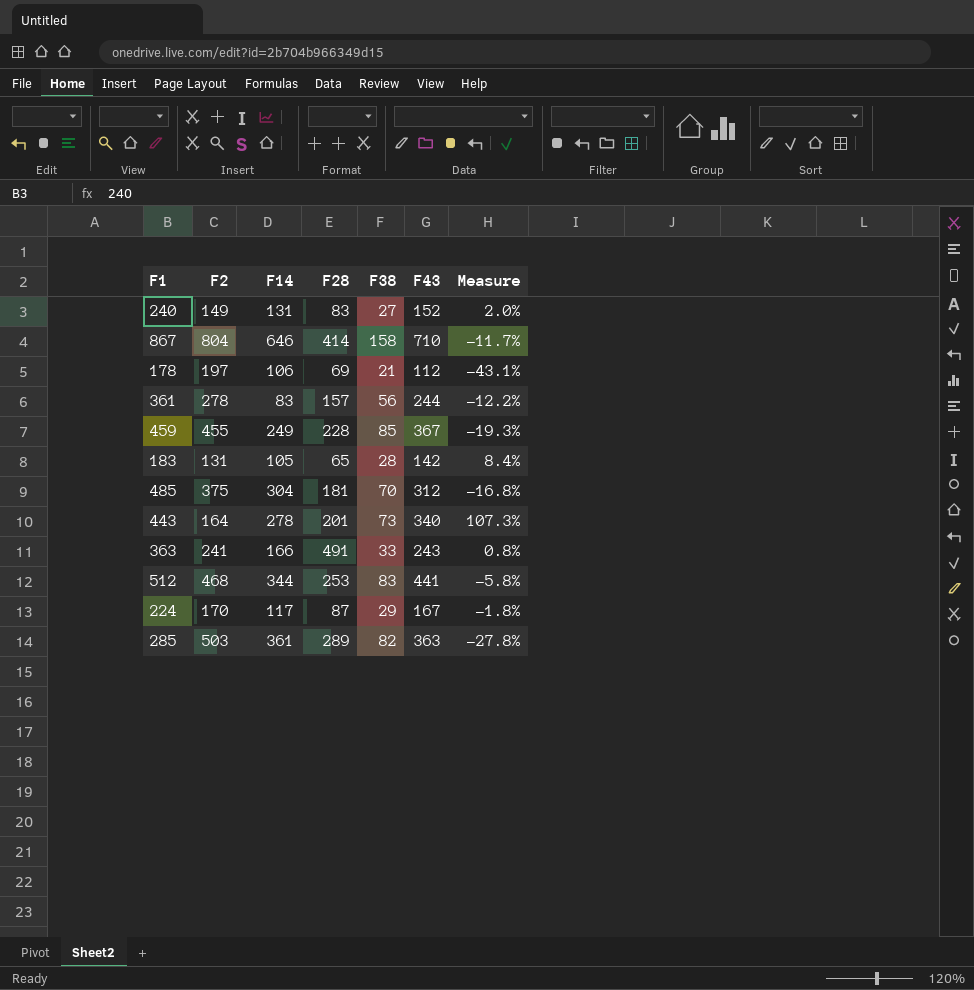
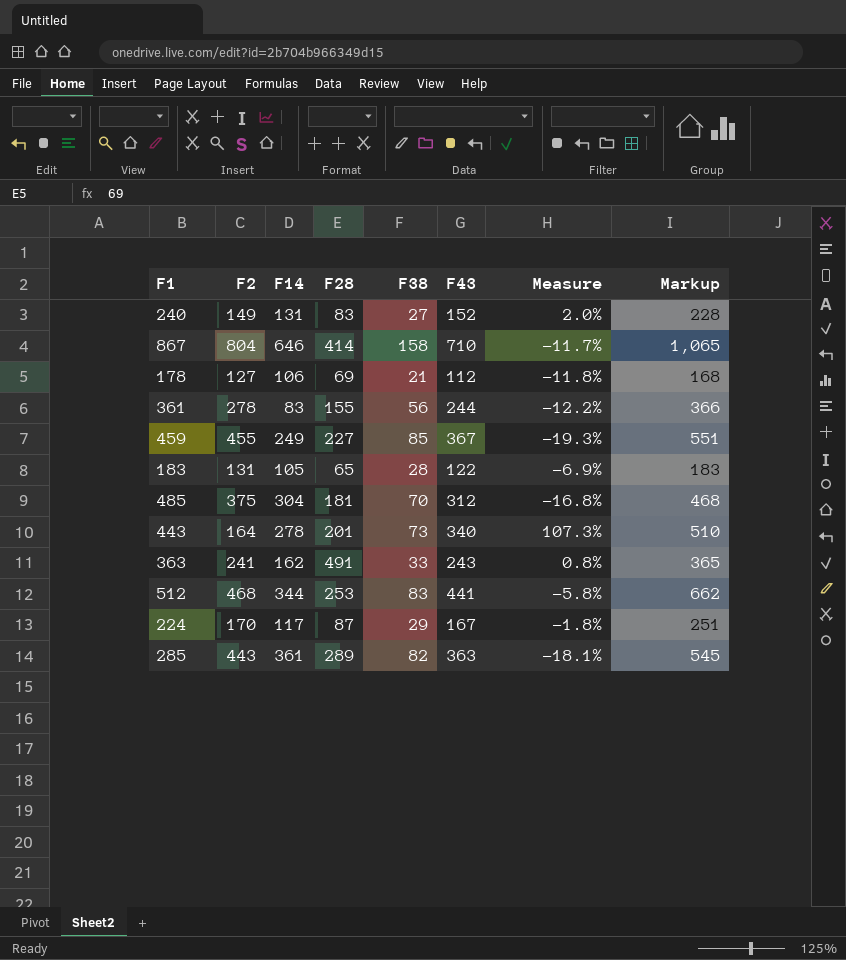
column Markup | formula: none -> [F43] * 1.5
178 | F2: 197 -> 127
178 | Measure: -43.1% -> -11.8%
361 | F28: 157 -> 155
459 | F28: 228 -> 227
183 | F43: 142 -> 122
183 | Measure: 8.4% -> -6.9%
363 | F14: 166 -> 162
285 | F2: 503 -> 443
285 | Measure: -27.8% -> -18.1%

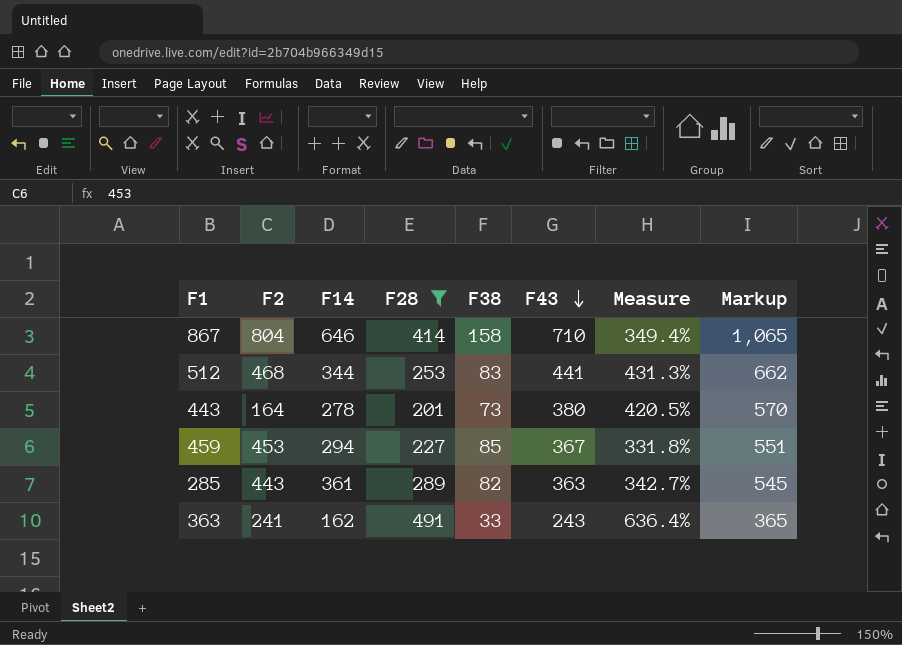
filter: none -> F28 >= 201
row order: none -> F43 descending
column Measure | formula: ([F43] - [F2]) / [F2] -> ([F43] - [F38]) / [F38]
443 | F43: 340 -> 380
443 | Markup: 510 -> 570
459 | F2: 455 -> 453
459 | F14: 249 -> 294

